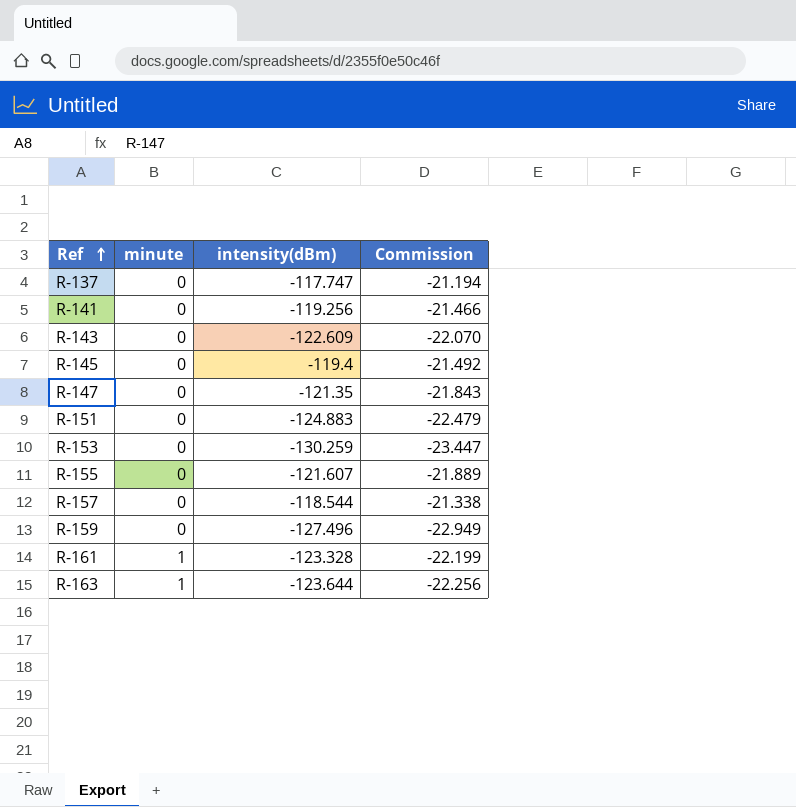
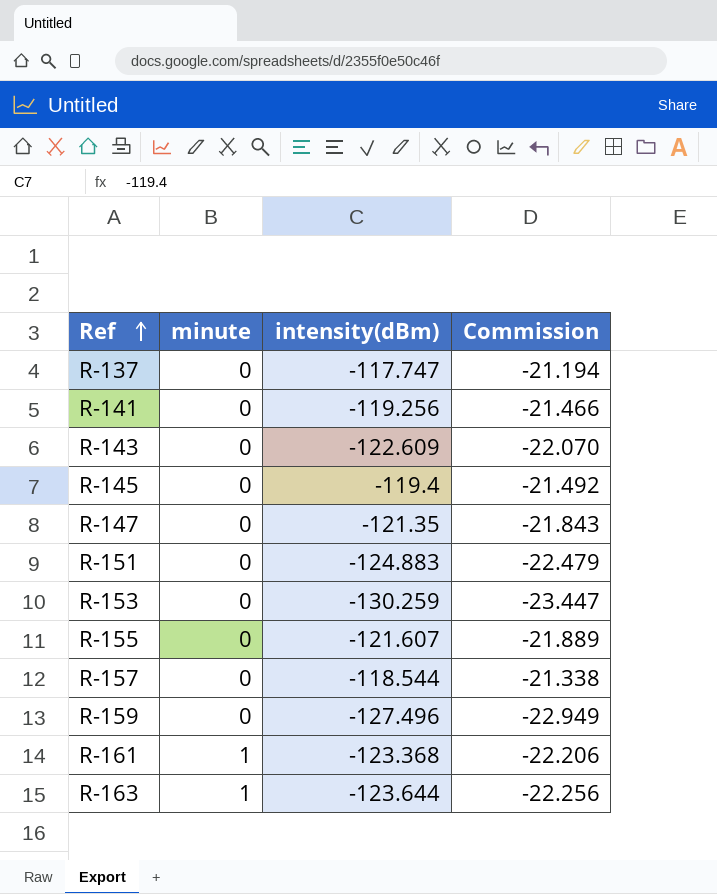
R-161 | intensity(dBm): -123.328 -> -123.368
R-161 | Commission: -22.199 -> -22.206

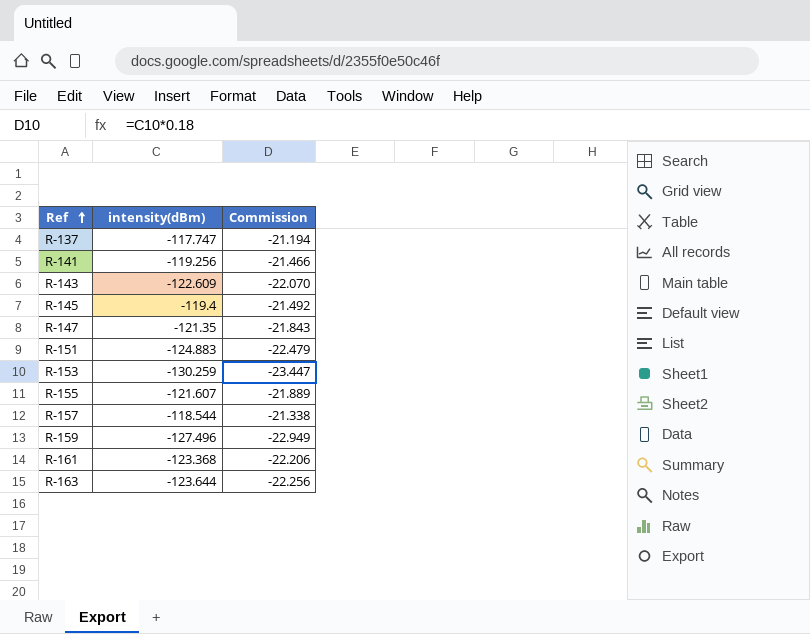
column minute | position: 2 -> none

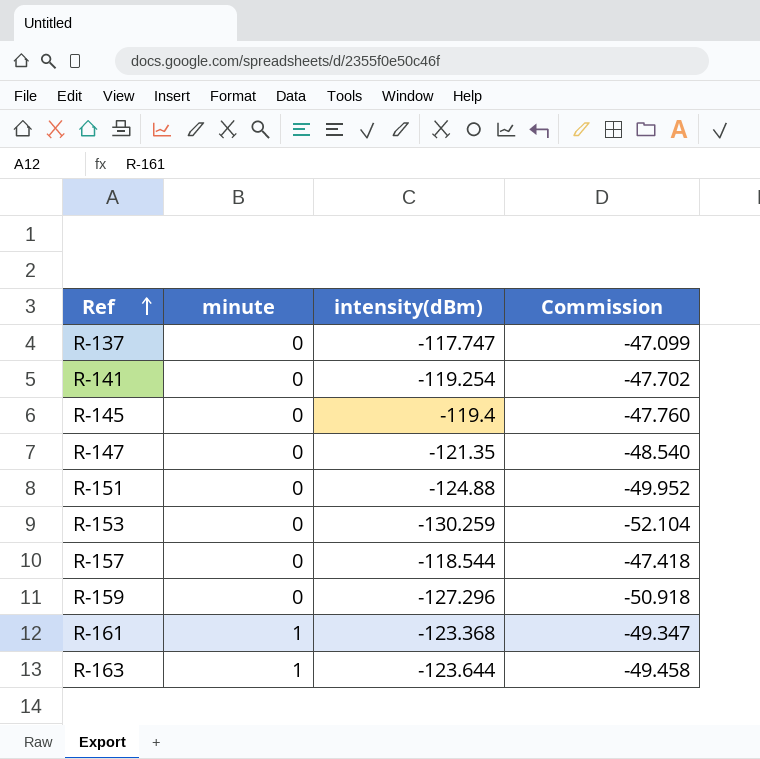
column minute | position: none -> 2
column Commission | formula: [intensity(dBm)] * 0.18 -> [intensity(dBm)] * 0.4
row R-143: -122.609 | -22.070 -> none
row R-155: -121.607 | -21.889 -> none
R-141 | intensity(dBm): -119.256 -> -119.254
R-151 | intensity(dBm): -124.883 -> -124.88
R-159 | intensity(dBm): -127.496 -> -127.296

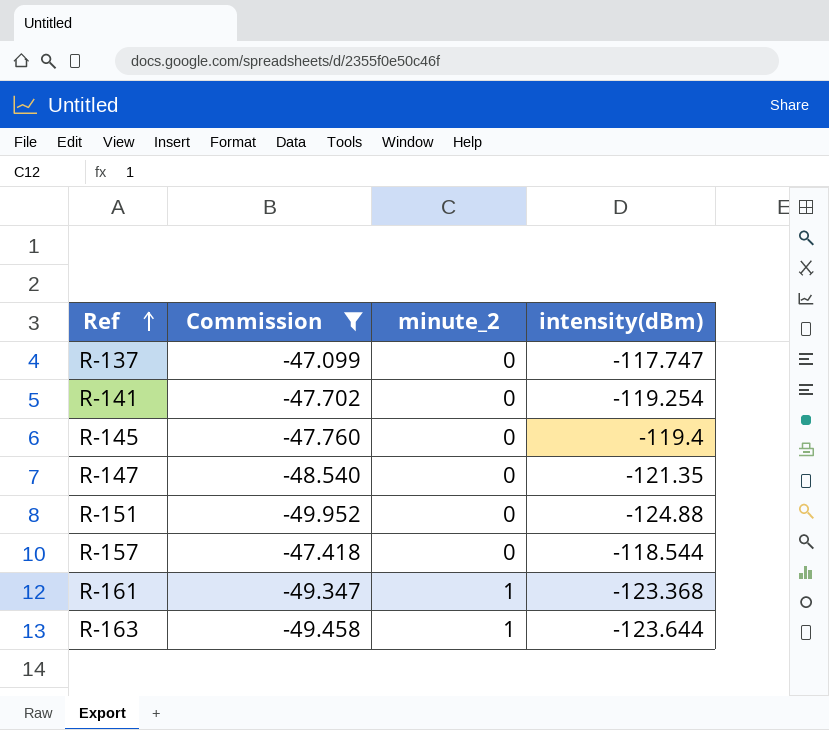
filter: none -> Commission >= -49.952
column Commission | position: 4 -> 2
column name: minute -> minute_2

